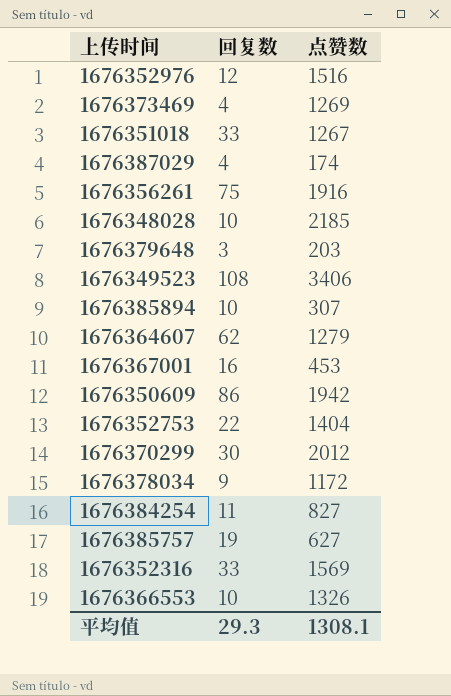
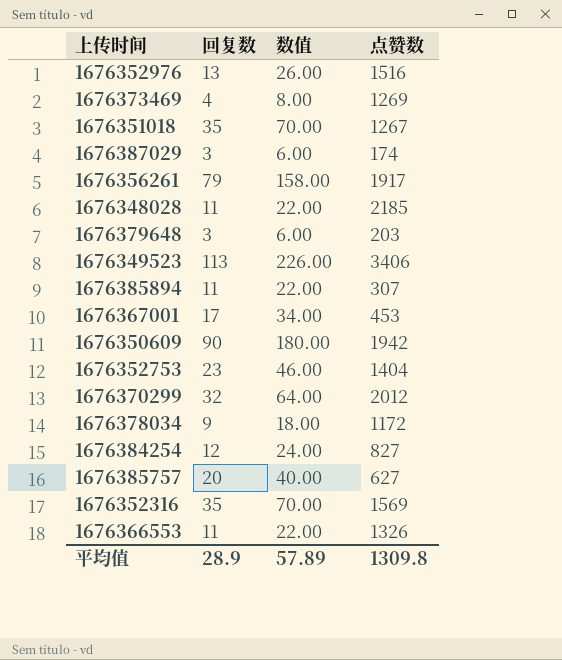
column 数值 | formula: none -> [回复数] * 2
row 1676364607: 62 | 1279 -> none
1676352976 | 回复数: 12 -> 13
1676351018 | 回复数: 33 -> 35
1676387029 | 回复数: 4 -> 3
1676356261 | 回复数: 75 -> 79
1676356261 | 点赞数: 1916 -> 1917
1676348028 | 回复数: 10 -> 11
1676349523 | 回复数: 108 -> 113
1676385894 | 回复数: 10 -> 11
1676367001 | 回复数: 16 -> 17
1676350609 | 回复数: 86 -> 90
1676352753 | 回复数: 22 -> 23
1676370299 | 回复数: 30 -> 32
1676384254 | 回复数: 11 -> 12
1676385757 | 回复数: 19 -> 20
1676352316 | 回复数: 33 -> 35
1676366553 | 回复数: 10 -> 11
平均值 | 回复数: 29.3 -> 28.9
平均值 | 点赞数: 1308.1 -> 1309.8

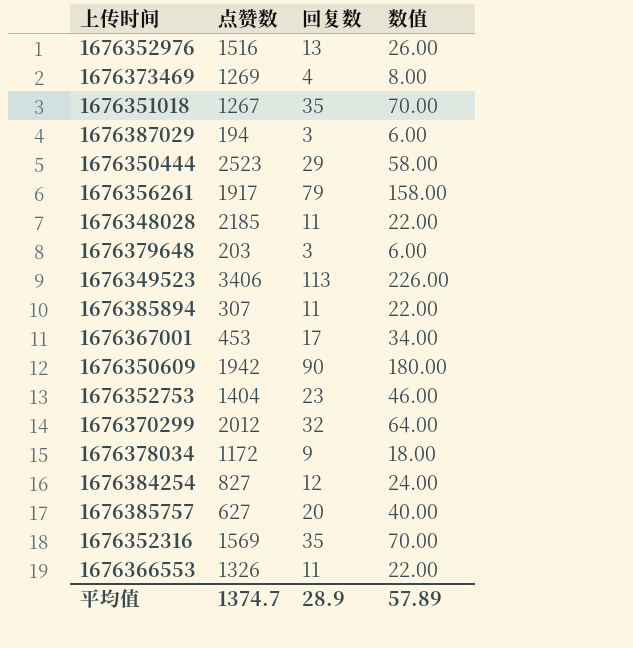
column 点赞数 | position: 4 -> 2
1676387029 | 点赞数: 174 -> 194
row 1676350444: none -> 2523 | 29 | 58.00
平均值 | 点赞数: 1309.8 -> 1374.7

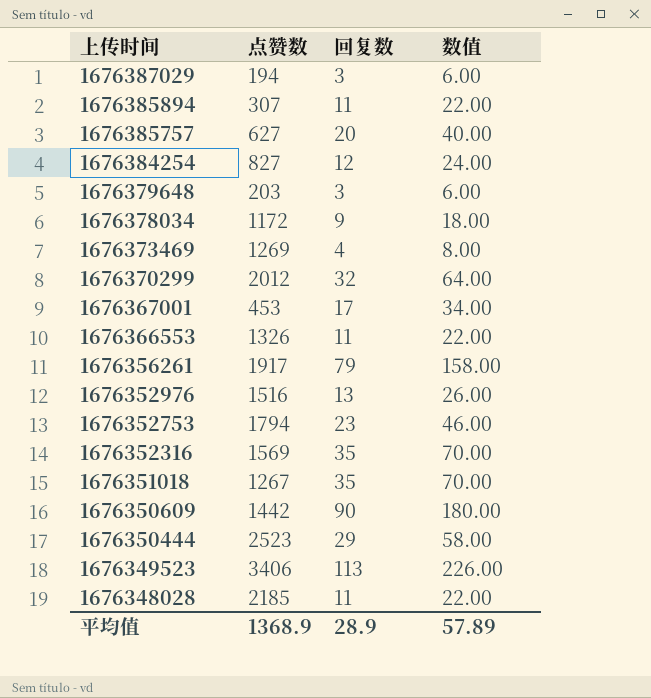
row order: none -> 上传时间 descending
1676352753 | 点赞数: 1404 -> 1794
1676350609 | 点赞数: 1942 -> 1442
平均值 | 点赞数: 1374.7 -> 1368.9

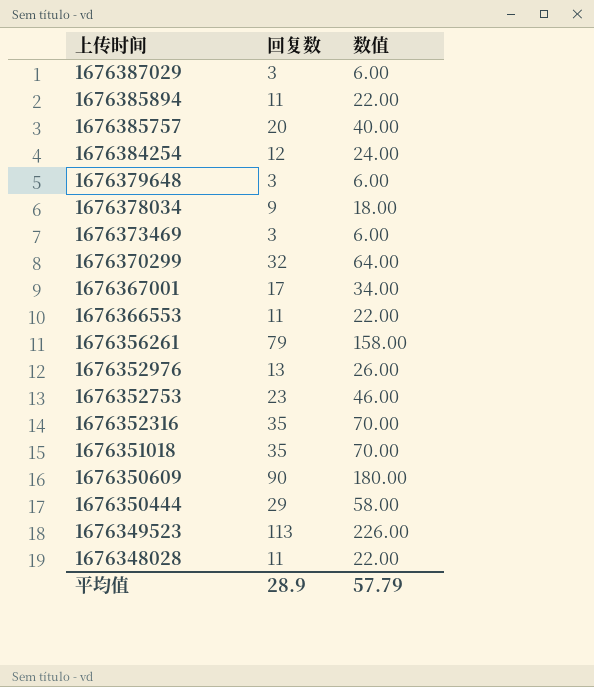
column 点赞数 | position: 2 -> none
1676373469 | 回复数: 4 -> 3
1676373469 | 数值: 8.00 -> 6.00
平均值 | 数值: 57.89 -> 57.79

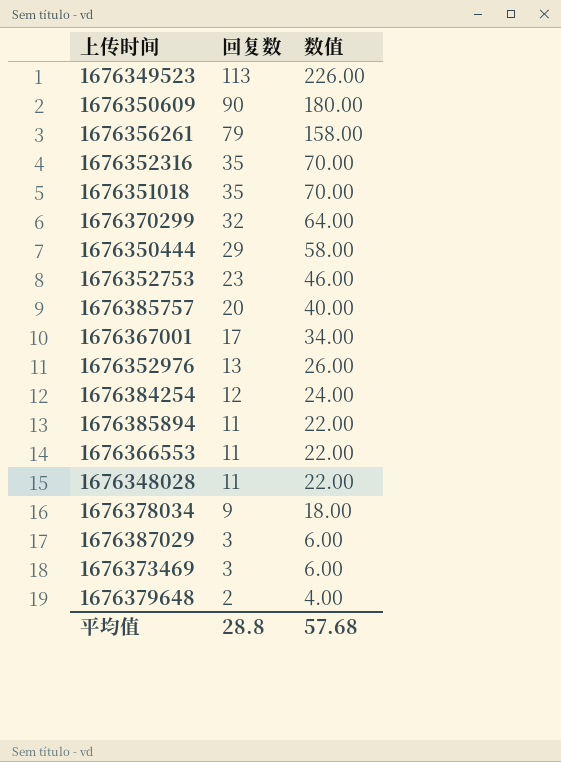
row order: 上传时间 descending -> 回复数 descending
1676379648 | 回复数: 3 -> 2
1676379648 | 数值: 6.00 -> 4.00
平均值 | 回复数: 28.9 -> 28.8
平均值 | 数值: 57.79 -> 57.68

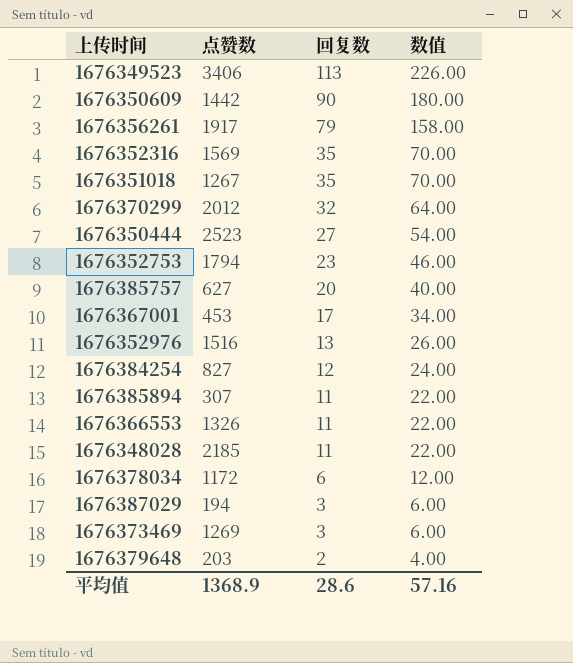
column 点赞数 | position: none -> 2
1676350444 | 回复数: 29 -> 27
1676350444 | 数值: 58.00 -> 54.00
1676378034 | 回复数: 9 -> 6
1676378034 | 数值: 18.00 -> 12.00
平均值 | 回复数: 28.8 -> 28.6
平均值 | 数值: 57.68 -> 57.16

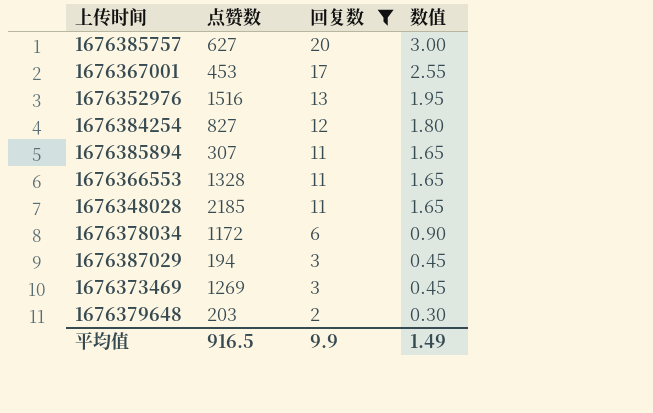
filter: none -> 回复数 <= 20
column 数值 | formula: [回复数] * 2 -> [回复数] * 0.15
1676366553 | 点赞数: 1326 -> 1328
平均值 | 点赞数: 1368.9 -> 916.5
平均值 | 回复数: 28.6 -> 9.9
平均值 | 数值: 57.16 -> 1.49

